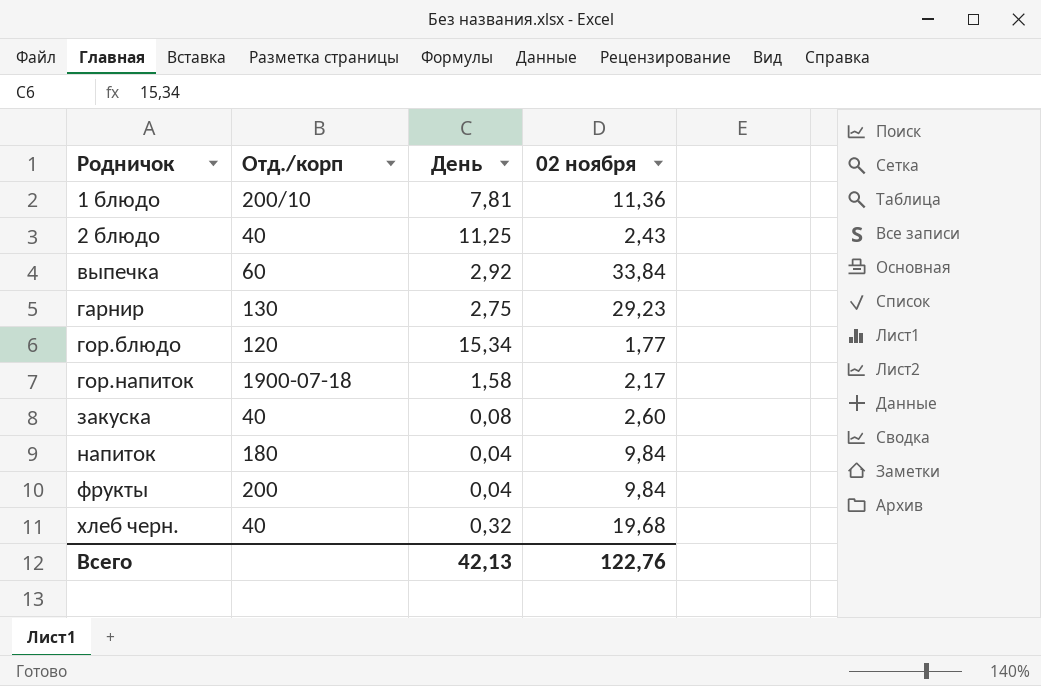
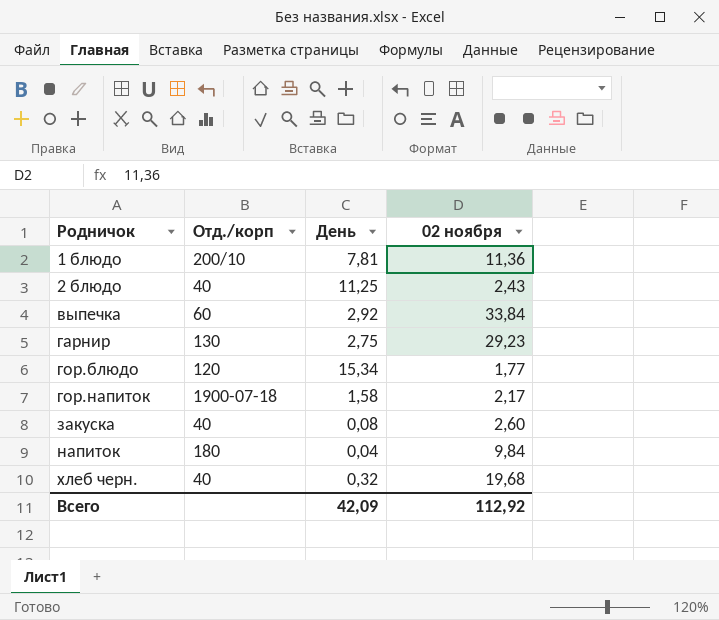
row фрукты: 200 | 0,04 | 9,84 -> none
Всего | День: 42,13 -> 42,09
Всего | 02 ноября: 122,76 -> 112,92

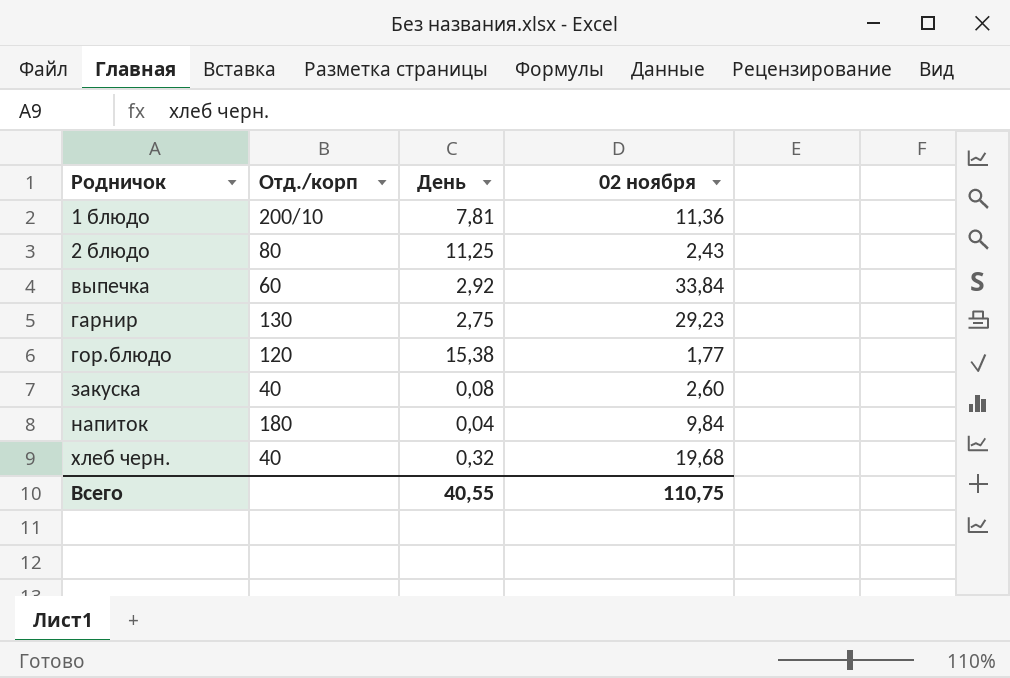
row гор.напиток: 1900-07-18 | 1,58 | 2,17 -> none
2 блюдо | Отд./корп: 40 -> 80
гор.блюдо | День: 15,34 -> 15,38
Всего | День: 42,09 -> 40,55
Всего | 02 ноября: 112,92 -> 110,75

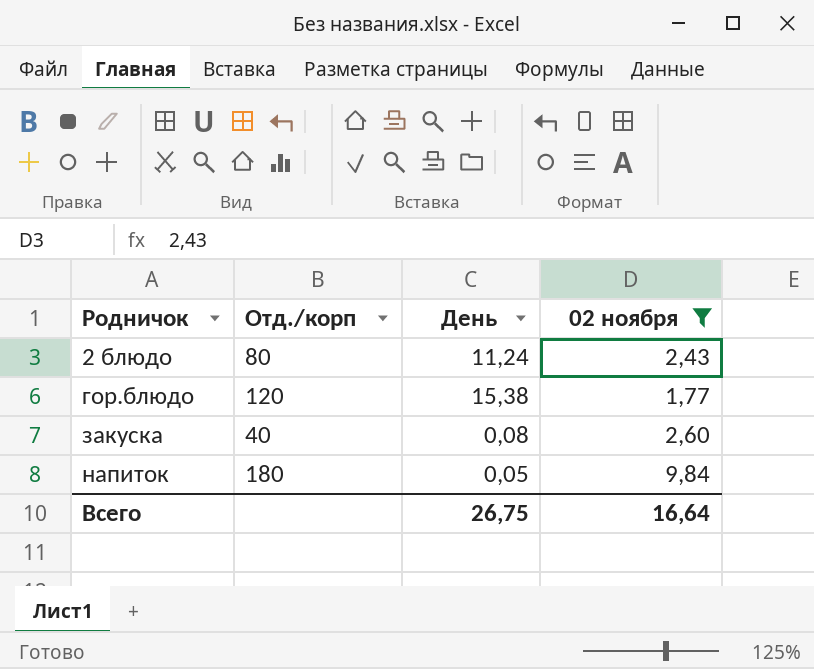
filter: none -> 02 ноября <= 9,84
2 блюдо | День: 11,25 -> 11,24
напиток | День: 0,04 -> 0,05
Всего | День: 40,55 -> 26,75
Всего | 02 ноября: 110,75 -> 16,64

